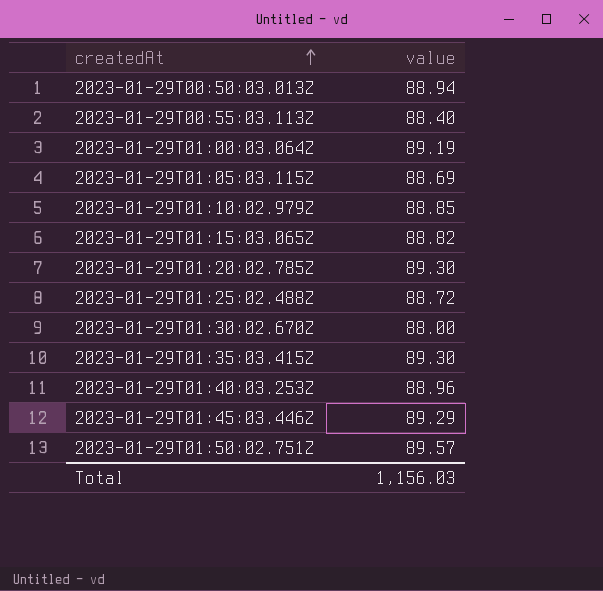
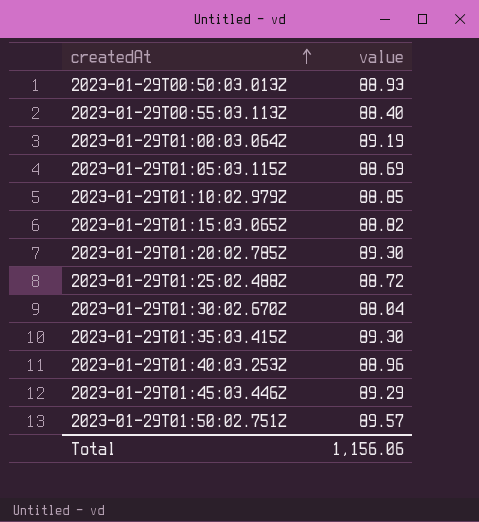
2023-01-29T00:50:03.013Z | value: 88.94 -> 88.93
2023-01-29T01:30:02.670Z | value: 88.00 -> 88.04
Total | value: 1,156.03 -> 1,156.06

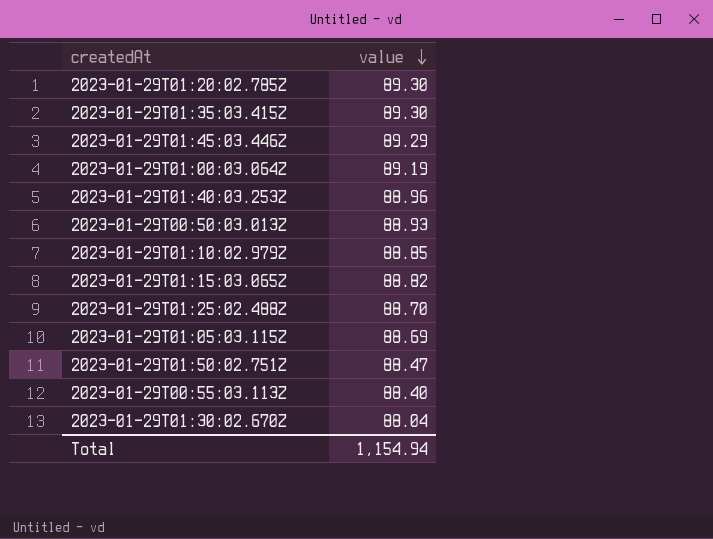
row order: createdAt ascending -> value descending
2023-01-29T01:25:02.488Z | value: 88.72 -> 88.70
2023-01-29T01:50:02.751Z | value: 89.57 -> 88.47
Total | value: 1,156.06 -> 1,154.94

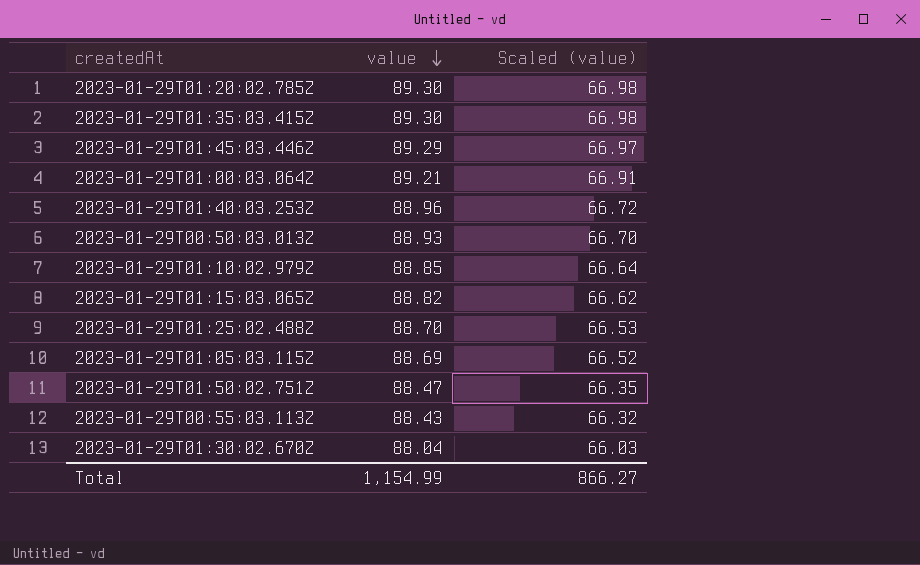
column Scaled (value) | formula: none -> [value] * 0.75
2023-01-29T01:00:03.064Z | value: 89.19 -> 89.21
2023-01-29T00:55:03.113Z | value: 88.40 -> 88.43
Total | value: 1,154.94 -> 1,154.99

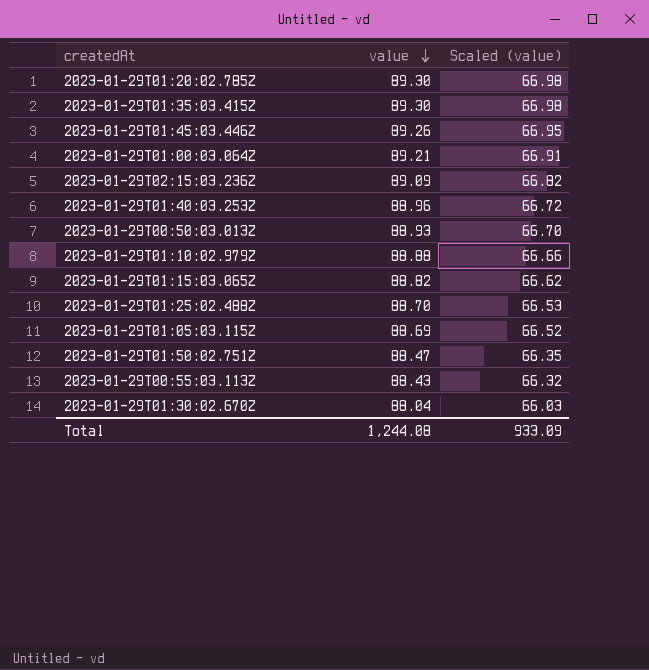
2023-01-29T01:45:03.446Z | value: 89.29 -> 89.26
2023-01-29T01:45:03.446Z | Scaled (value): 66.97 -> 66.95
row 2023-01-29T02:15:03.236Z: none -> 89.09 | 66.82
2023-01-29T01:10:02.979Z | value: 88.85 -> 88.88
2023-01-29T01:10:02.979Z | Scaled (value): 66.64 -> 66.66
Total | value: 1,154.99 -> 1,244.08
Total | Scaled (value): 866.27 -> 933.09

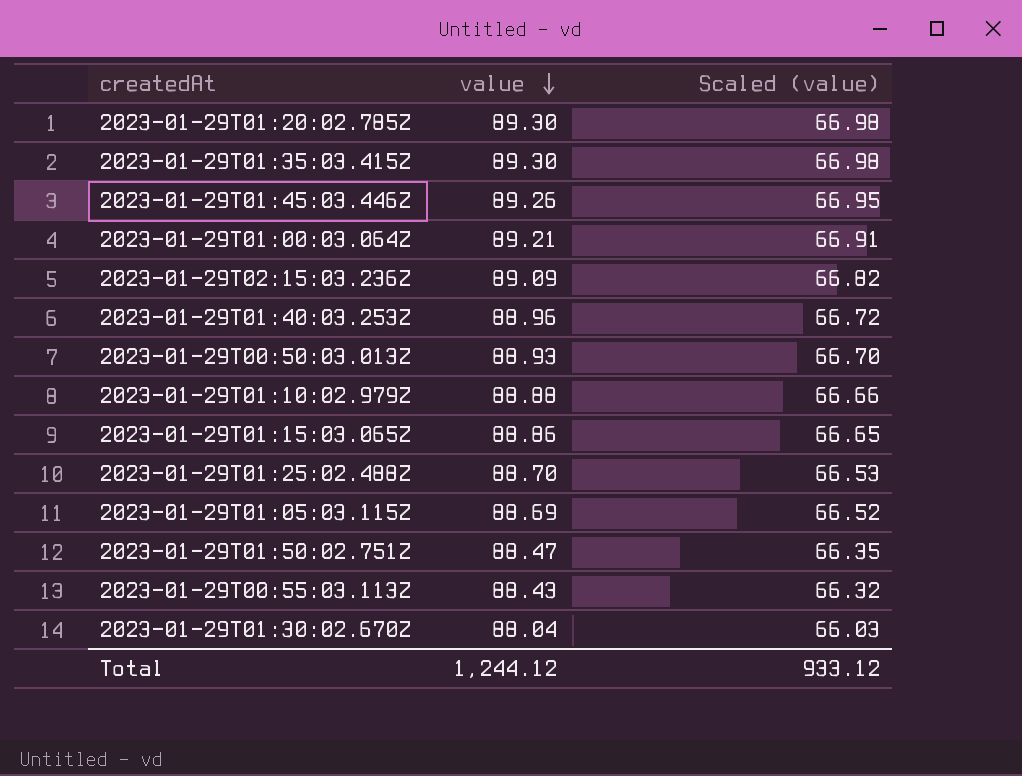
2023-01-29T01:15:03.065Z | value: 88.82 -> 88.86
2023-01-29T01:15:03.065Z | Scaled (value): 66.62 -> 66.65
Total | value: 1,244.08 -> 1,244.12
Total | Scaled (value): 933.09 -> 933.12

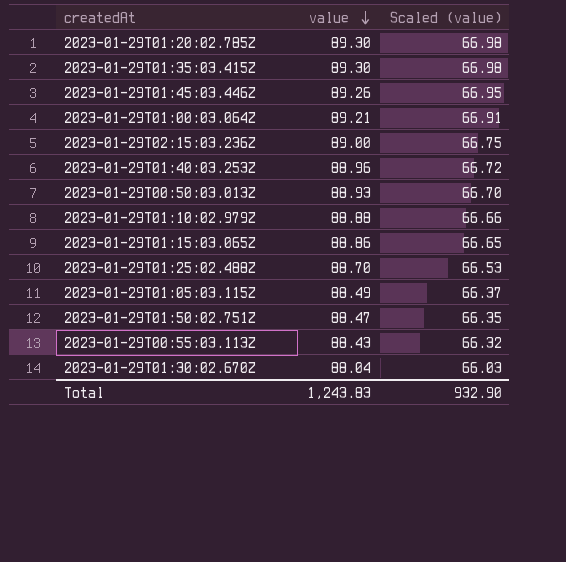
2023-01-29T02:15:03.236Z | value: 89.09 -> 89.00
2023-01-29T02:15:03.236Z | Scaled (value): 66.82 -> 66.75
2023-01-29T01:05:03.115Z | value: 88.69 -> 88.49
2023-01-29T01:05:03.115Z | Scaled (value): 66.52 -> 66.37
Total | value: 1,244.12 -> 1,243.83
Total | Scaled (value): 933.12 -> 932.90

